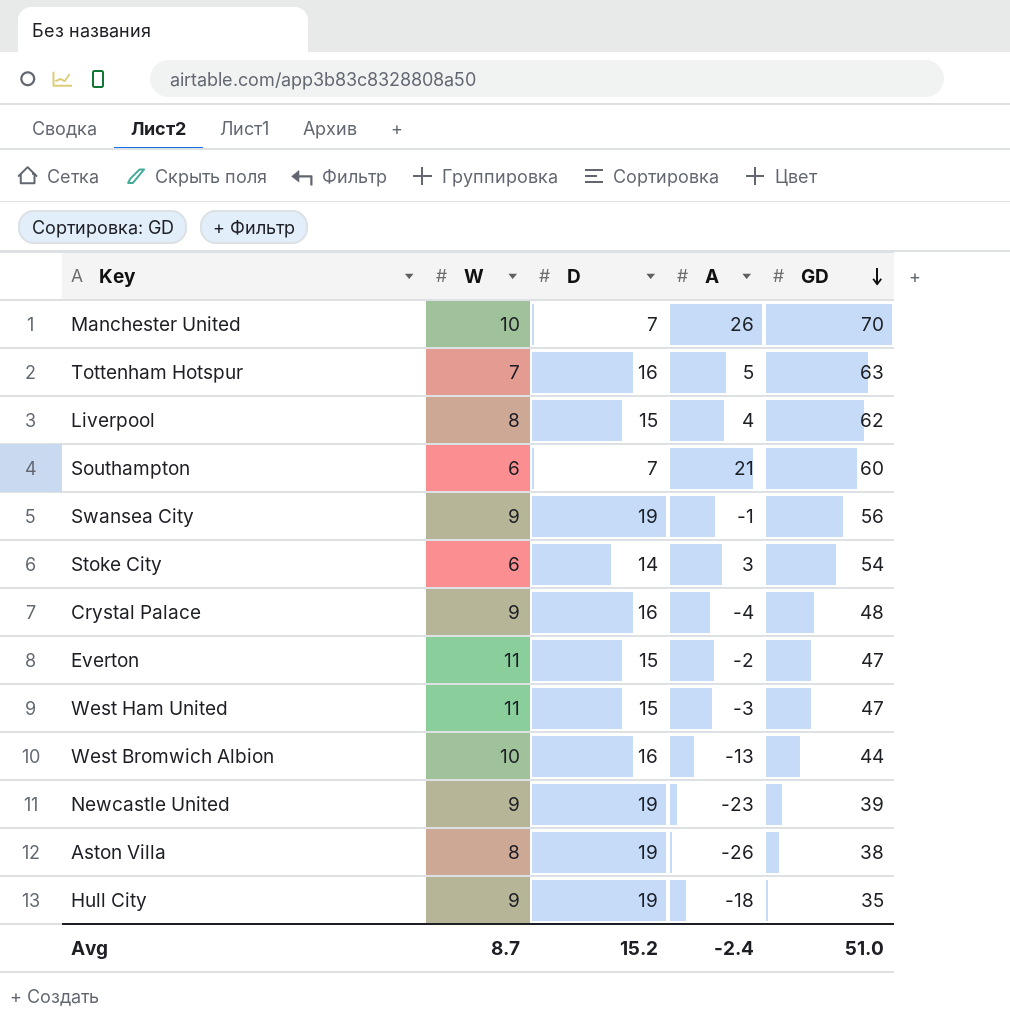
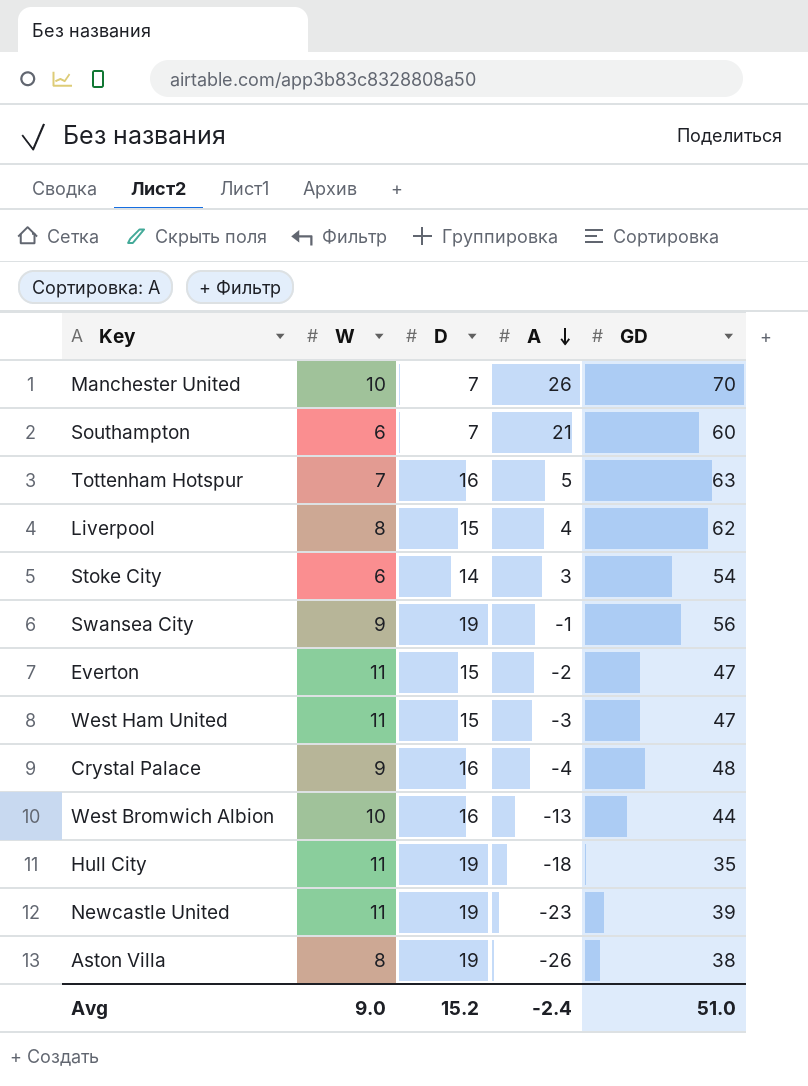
row order: GD descending -> A descending
Hull City | W: 9 -> 11
Newcastle United | W: 9 -> 11
Avg | W: 8.7 -> 9.0

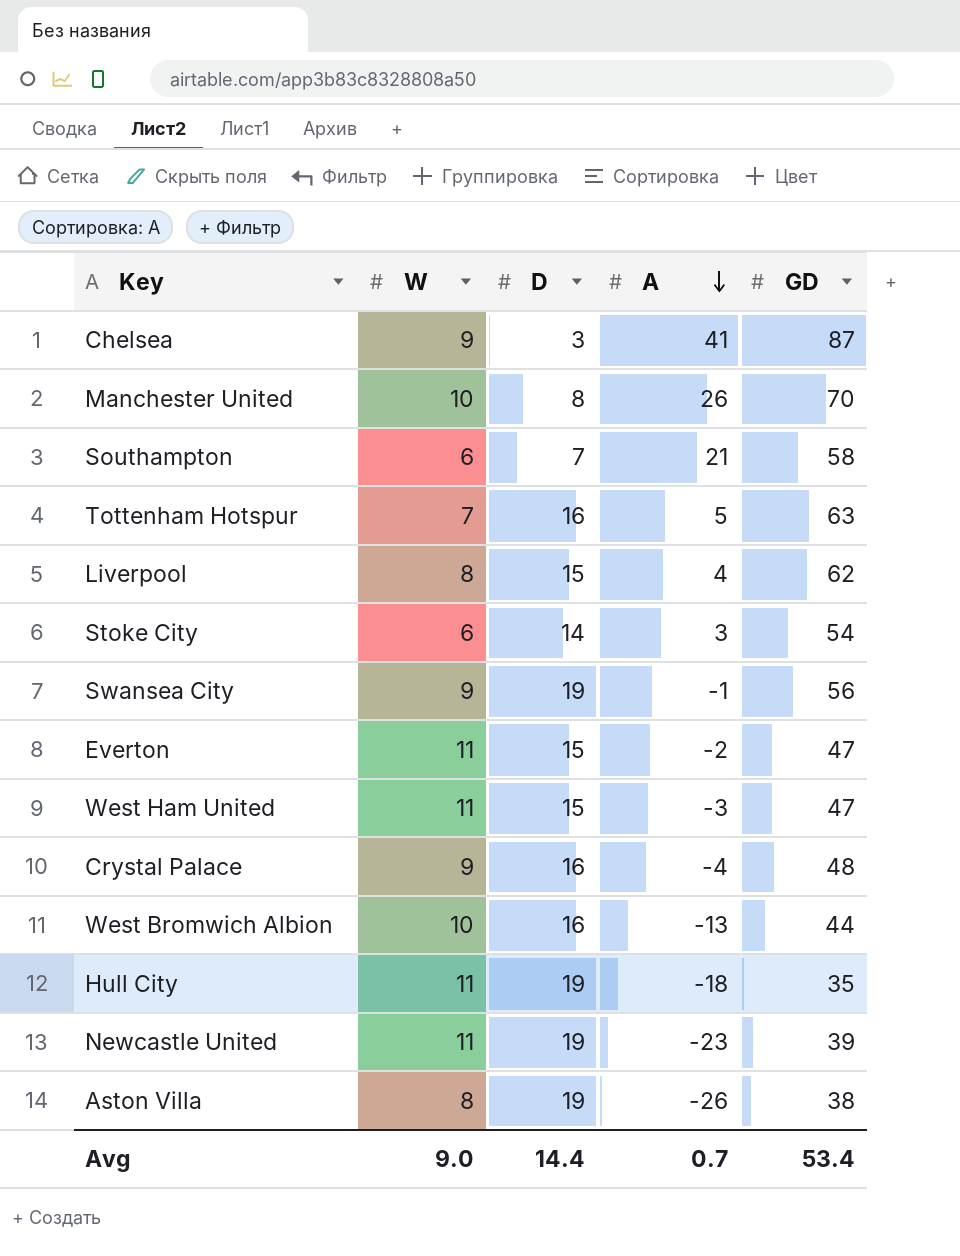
row Chelsea: none -> 9 | 3 | 41 | 87
Manchester United | D: 7 -> 8
Southampton | GD: 60 -> 58
Avg | D: 15.2 -> 14.4
Avg | A: -2.4 -> 0.7
Avg | GD: 51.0 -> 53.4

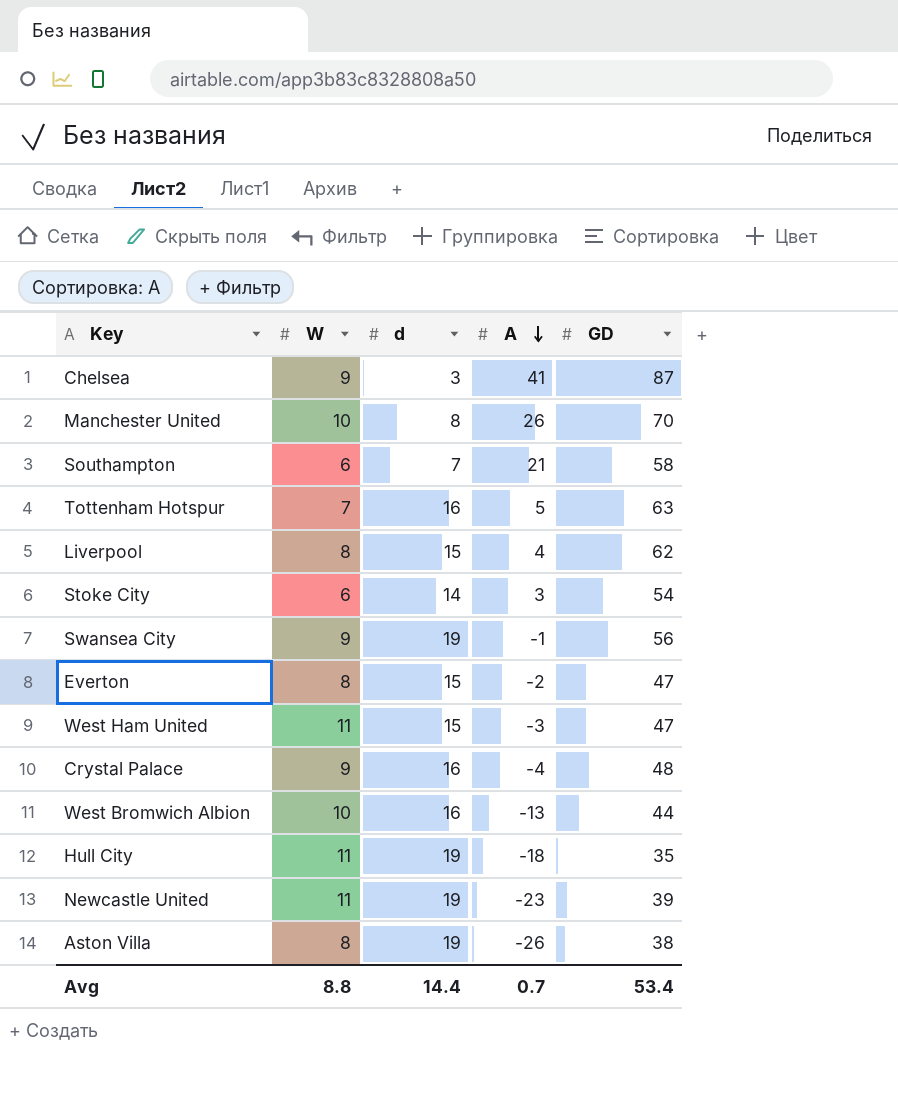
column name: D -> d
Everton | W: 11 -> 8
Avg | W: 9.0 -> 8.8

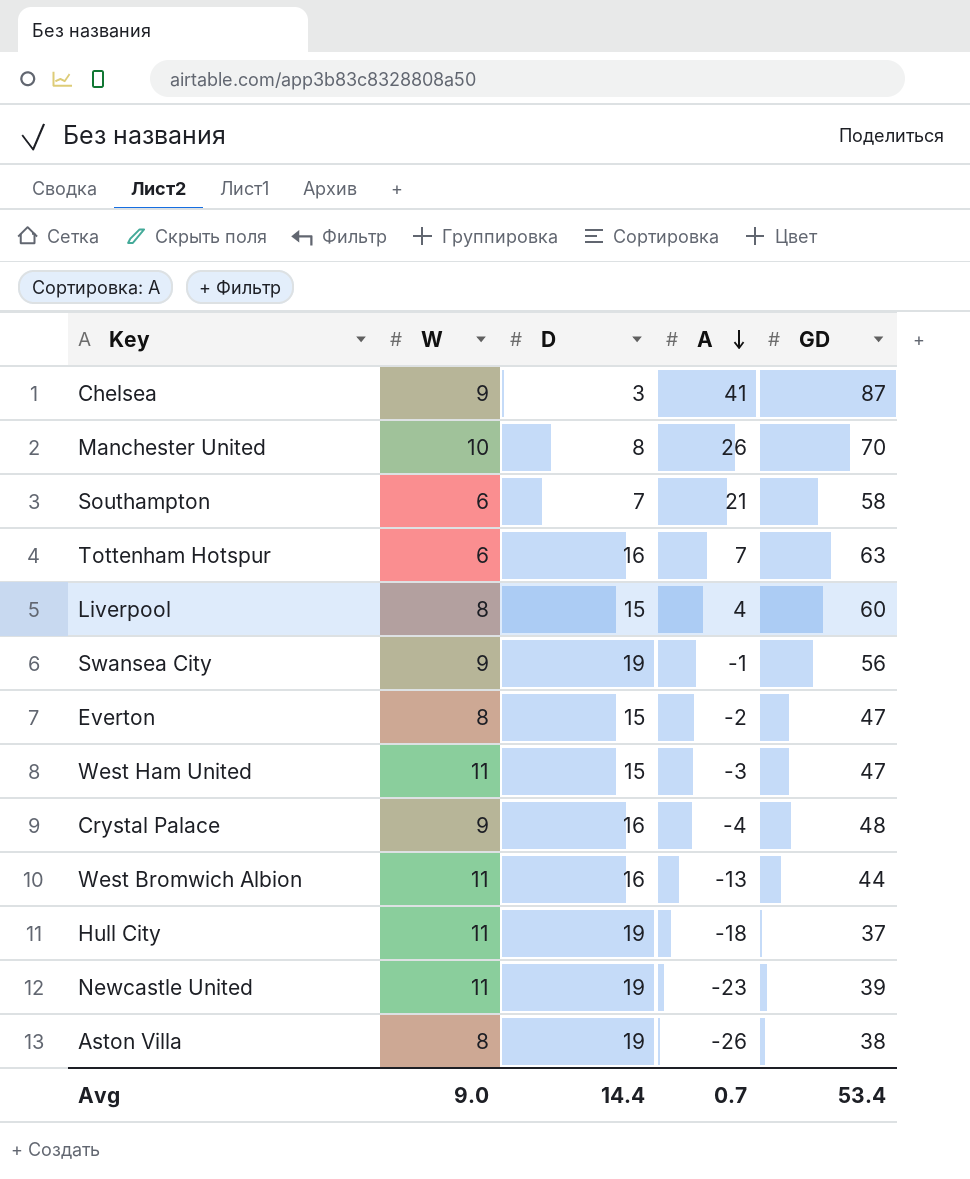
column name: d -> D
row Stoke City: 6 | 14 | 3 | 54 -> none
Tottenham Hotspur | W: 7 -> 6
Tottenham Hotspur | A: 5 -> 7
Liverpool | GD: 62 -> 60
West Bromwich Albion | W: 10 -> 11
Hull City | GD: 35 -> 37
Avg | W: 8.8 -> 9.0

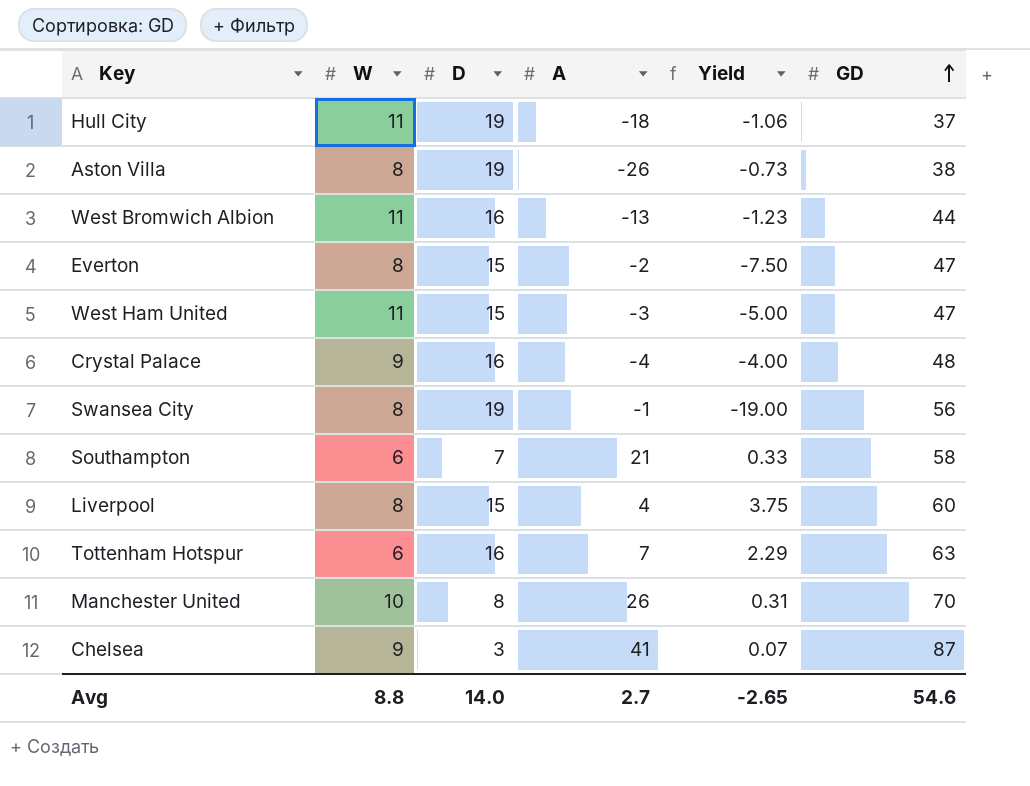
row order: A descending -> GD ascending
column Yield | formula: none -> [D] / [A]
row Newcastle United: 11 | 19 | -23 | 39 -> none
Swansea City | W: 9 -> 8
Avg | W: 9.0 -> 8.8
Avg | D: 14.4 -> 14.0
Avg | A: 0.7 -> 2.7
Avg | GD: 53.4 -> 54.6

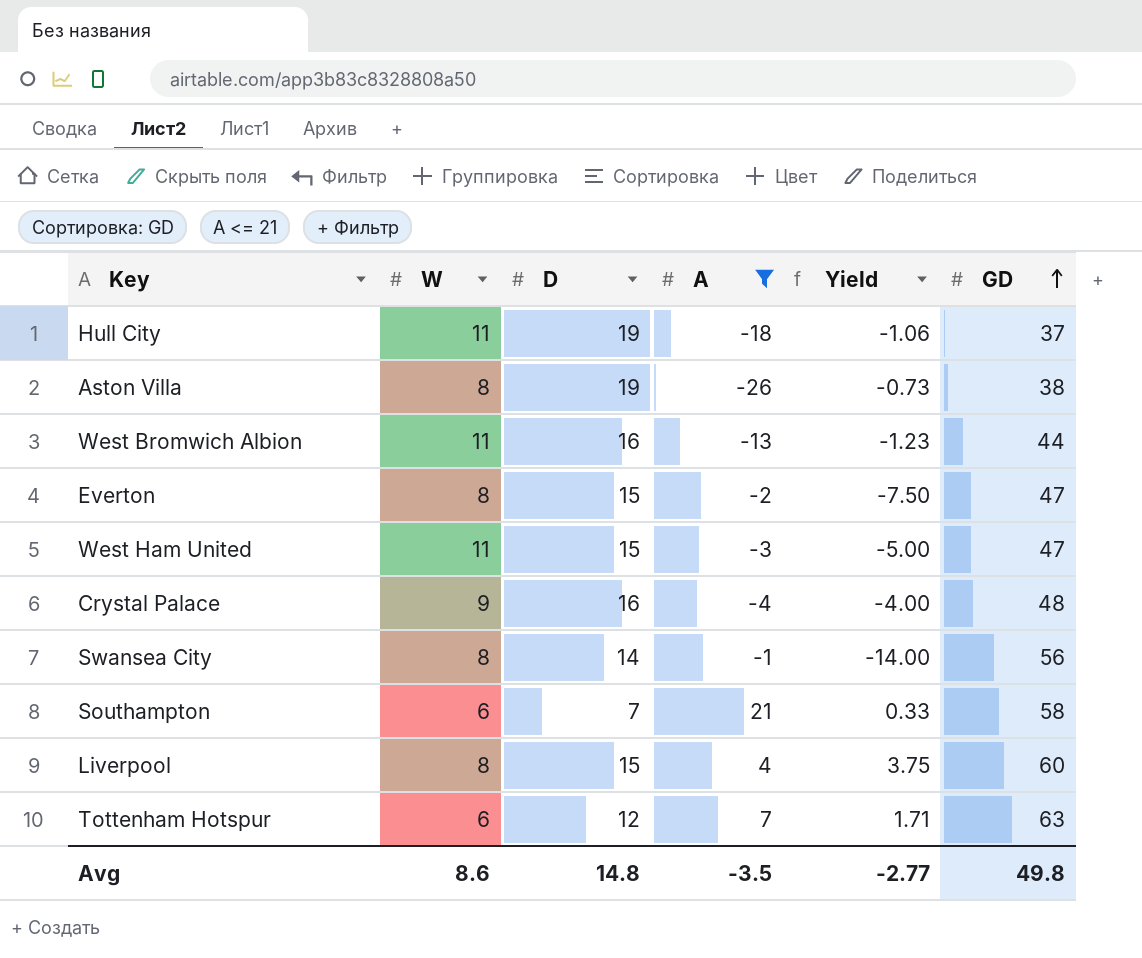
filter: none -> A <= 21
Swansea City | D: 19 -> 14
Swansea City | Yield: -19.00 -> -14.00
Tottenham Hotspur | D: 16 -> 12
Tottenham Hotspur | Yield: 2.29 -> 1.71
Avg | W: 8.8 -> 8.6
Avg | D: 14.0 -> 14.8
Avg | A: 2.7 -> -3.5
Avg | Yield: -2.65 -> -2.77
Avg | GD: 54.6 -> 49.8

